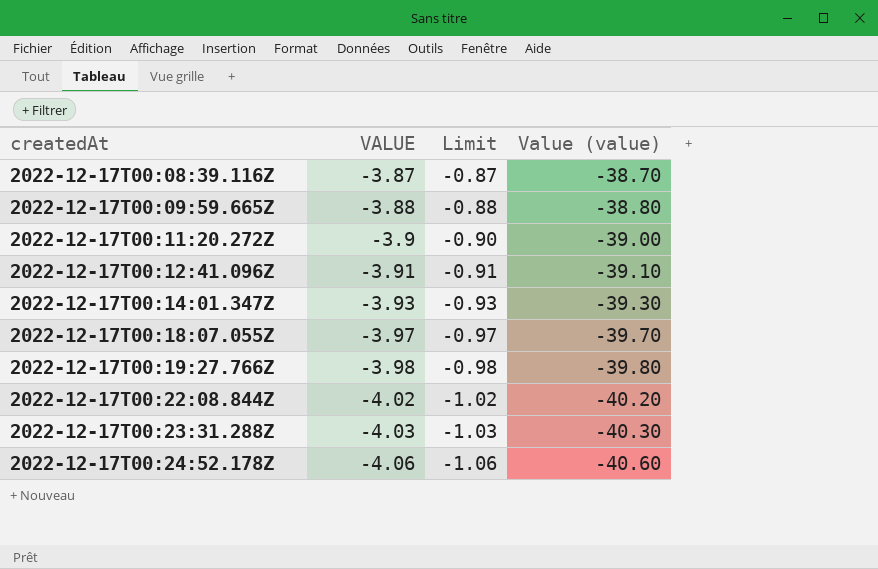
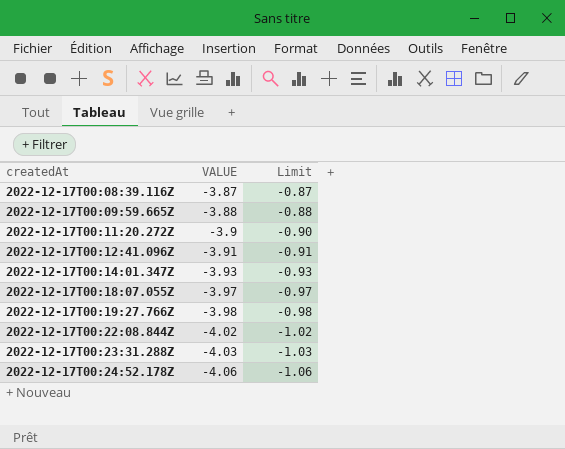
column Value (value) | formula: [VALUE] * 10 -> none

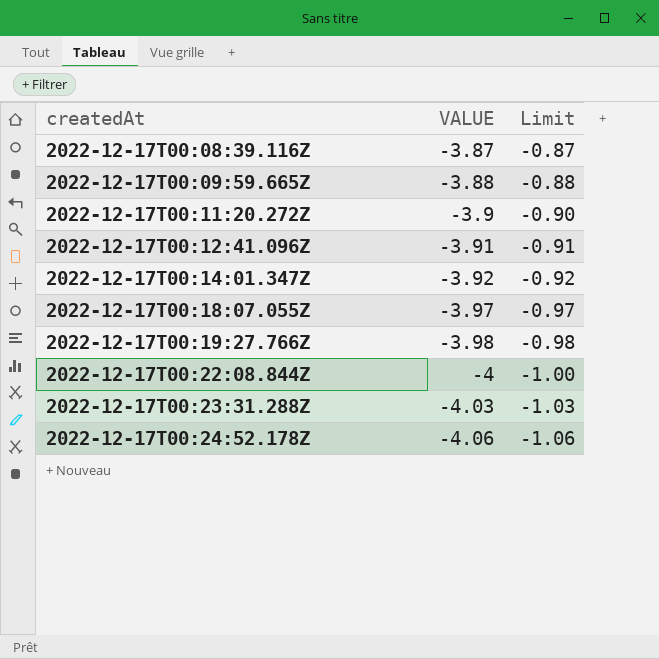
2022-12-17T00:14:01.347Z | VALUE: -3.93 -> -3.92
2022-12-17T00:14:01.347Z | Limit: -0.93 -> -0.92
2022-12-17T00:22:08.844Z | VALUE: -4.02 -> -4
2022-12-17T00:22:08.844Z | Limit: -1.02 -> -1.00

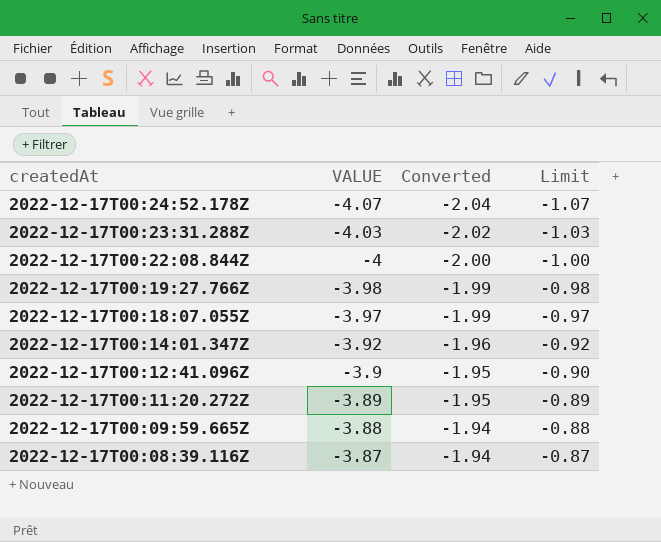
row order: createdAt ascending -> createdAt descending
column Converted | formula: none -> [VALUE] * 0.5
2022-12-17T00:24:52.178Z | VALUE: -4.06 -> -4.07
2022-12-17T00:24:52.178Z | Limit: -1.06 -> -1.07
2022-12-17T00:12:41.096Z | VALUE: -3.91 -> -3.9
2022-12-17T00:12:41.096Z | Limit: -0.91 -> -0.90
2022-12-17T00:11:20.272Z | VALUE: -3.9 -> -3.89
2022-12-17T00:11:20.272Z | Limit: -0.90 -> -0.89

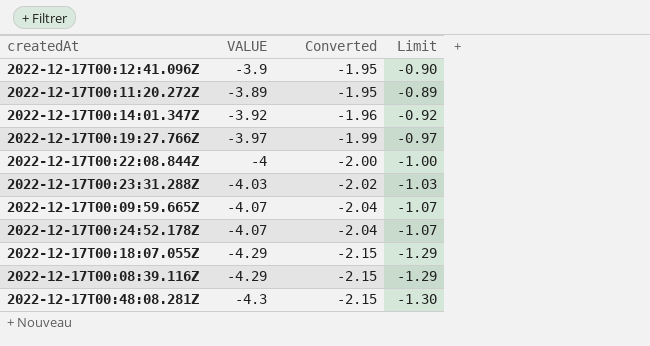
row order: createdAt descending -> Converted descending
2022-12-17T00:19:27.766Z | VALUE: -3.98 -> -3.97
2022-12-17T00:19:27.766Z | Limit: -0.98 -> -0.97
2022-12-17T00:09:59.665Z | VALUE: -3.88 -> -4.07
2022-12-17T00:09:59.665Z | Converted: -1.94 -> -2.04
2022-12-17T00:09:59.665Z | Limit: -0.88 -> -1.07
2022-12-17T00:18:07.055Z | VALUE: -3.97 -> -4.29
2022-12-17T00:18:07.055Z | Converted: -1.99 -> -2.15
2022-12-17T00:18:07.055Z | Limit: -0.97 -> -1.29
2022-12-17T00:08:39.116Z | VALUE: -3.87 -> -4.29
2022-12-17T00:08:39.116Z | Converted: -1.94 -> -2.15
2022-12-17T00:08:39.116Z | Limit: -0.87 -> -1.29
row 2022-12-17T00:48:08.281Z: none -> -4.3 | -2.15 | -1.30

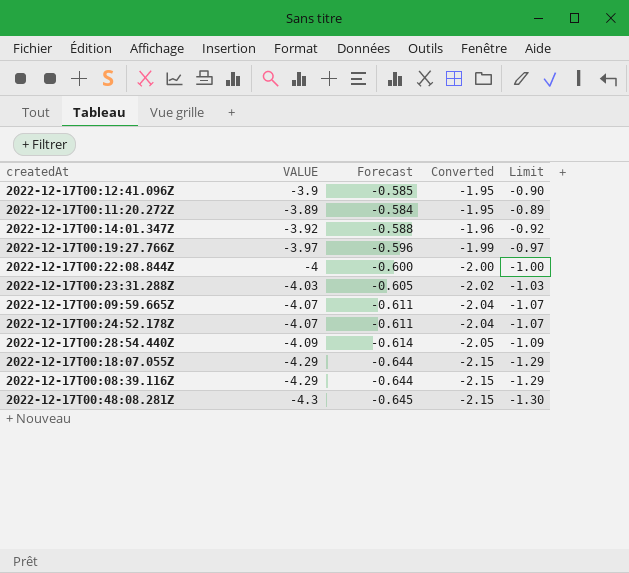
column Forecast | formula: none -> [VALUE] * 0.15
row 2022-12-17T00:28:54.440Z: none -> -4.09 | -0.614 | -2.05 | -1.09

